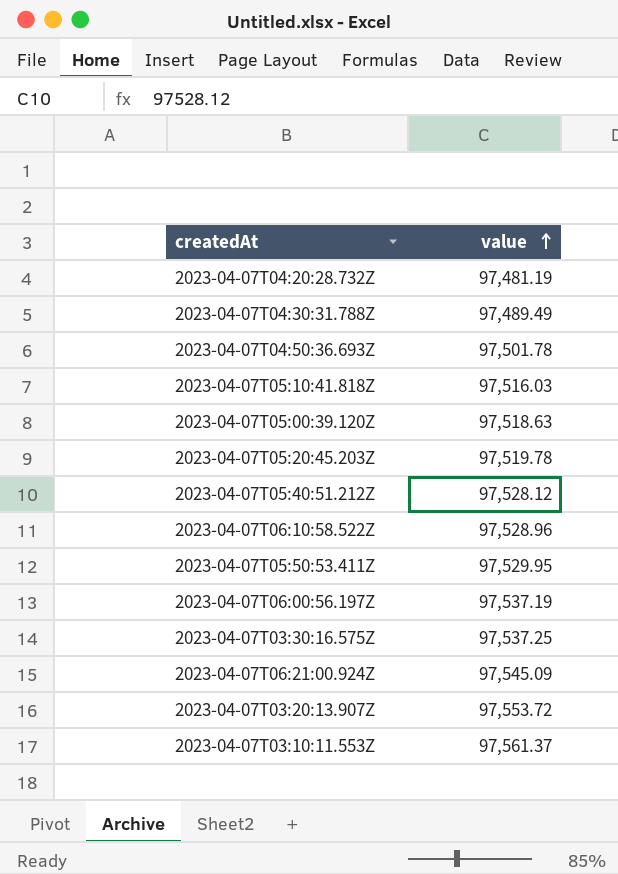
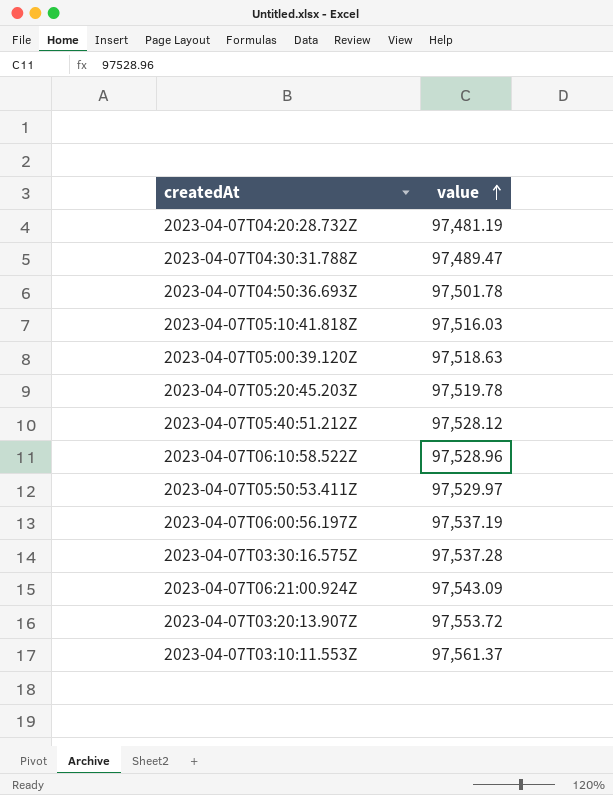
2023-04-07T04:30:31.788Z | value: 97,489.49 -> 97,489.47
2023-04-07T05:50:53.411Z | value: 97,529.95 -> 97,529.97
2023-04-07T03:30:16.575Z | value: 97,537.25 -> 97,537.28
2023-04-07T06:21:00.924Z | value: 97,545.09 -> 97,543.09

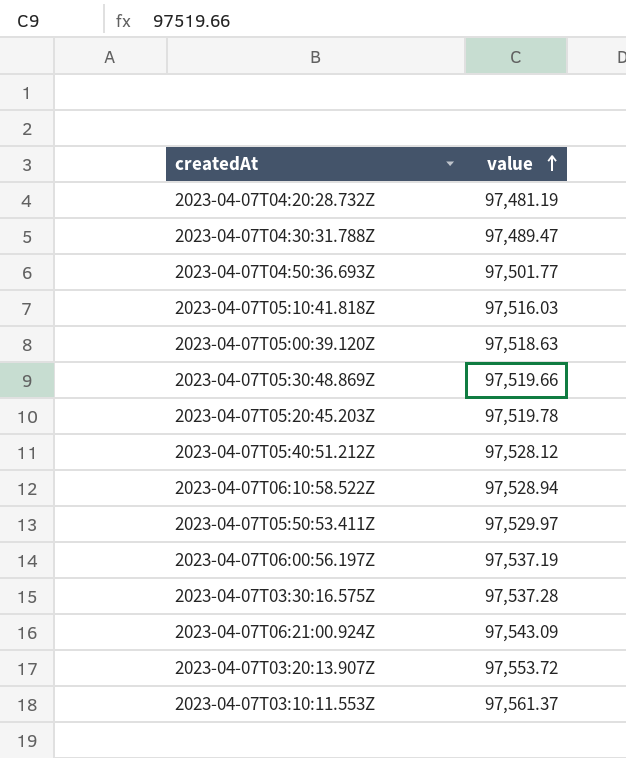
2023-04-07T04:50:36.693Z | value: 97,501.78 -> 97,501.77
row 2023-04-07T05:30:48.869Z: none -> 97,519.66
2023-04-07T06:10:58.522Z | value: 97,528.96 -> 97,528.94

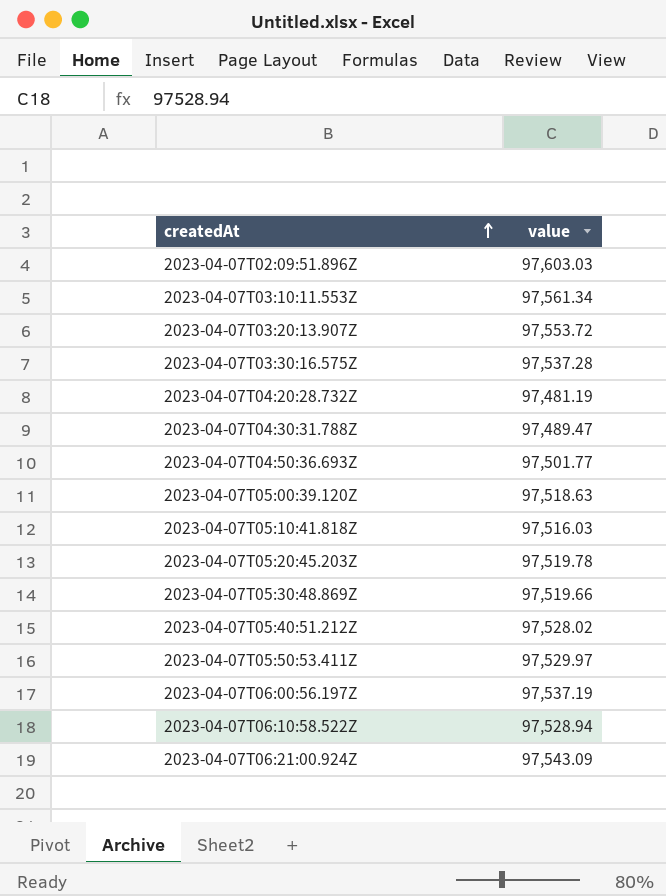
row order: value ascending -> createdAt ascending
row 2023-04-07T02:09:51.896Z: none -> 97,603.03
2023-04-07T03:10:11.553Z | value: 97,561.37 -> 97,561.34
2023-04-07T05:40:51.212Z | value: 97,528.12 -> 97,528.02

